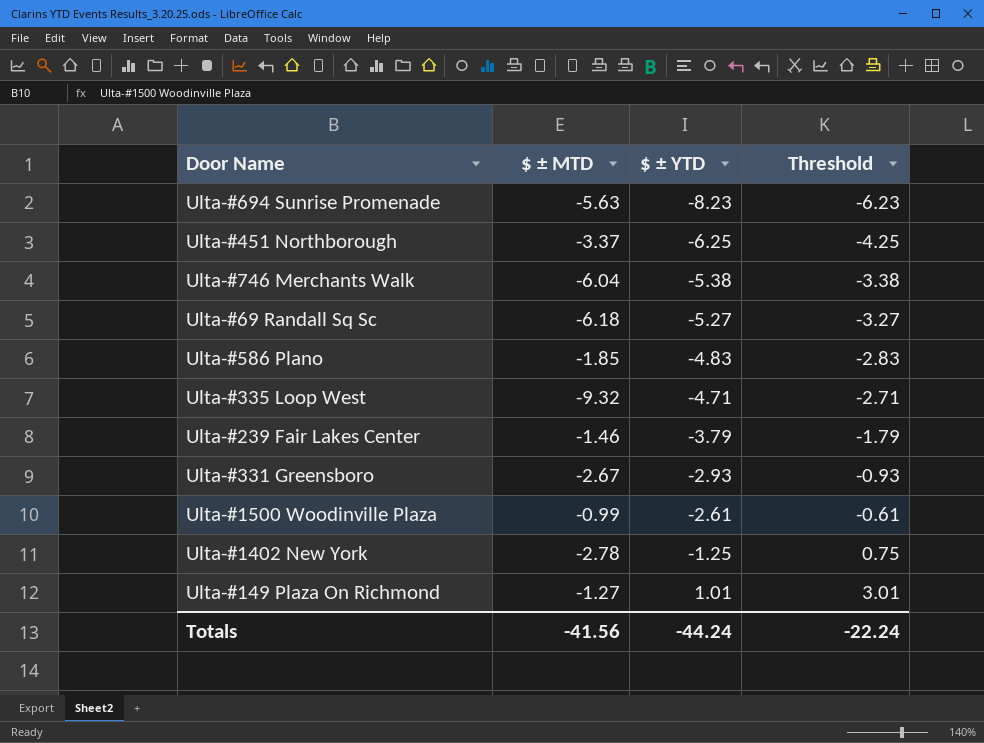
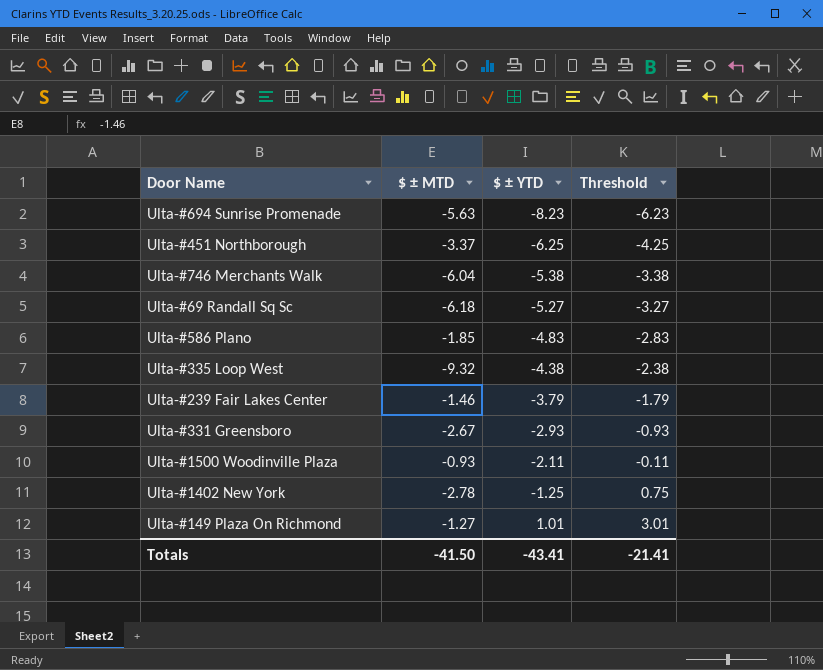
Ulta-#335 Loop West | $ ± YTD: -4.71 -> -4.38
Ulta-#335 Loop West | Threshold: -2.71 -> -2.38
Ulta-#1500 Woodinville Plaza | $ ± MTD: -0.99 -> -0.93
Ulta-#1500 Woodinville Plaza | $ ± YTD: -2.61 -> -2.11
Ulta-#1500 Woodinville Plaza | Threshold: -0.61 -> -0.11
Totals | $ ± MTD: -41.56 -> -41.50
Totals | $ ± YTD: -44.24 -> -43.41
Totals | Threshold: -22.24 -> -21.41

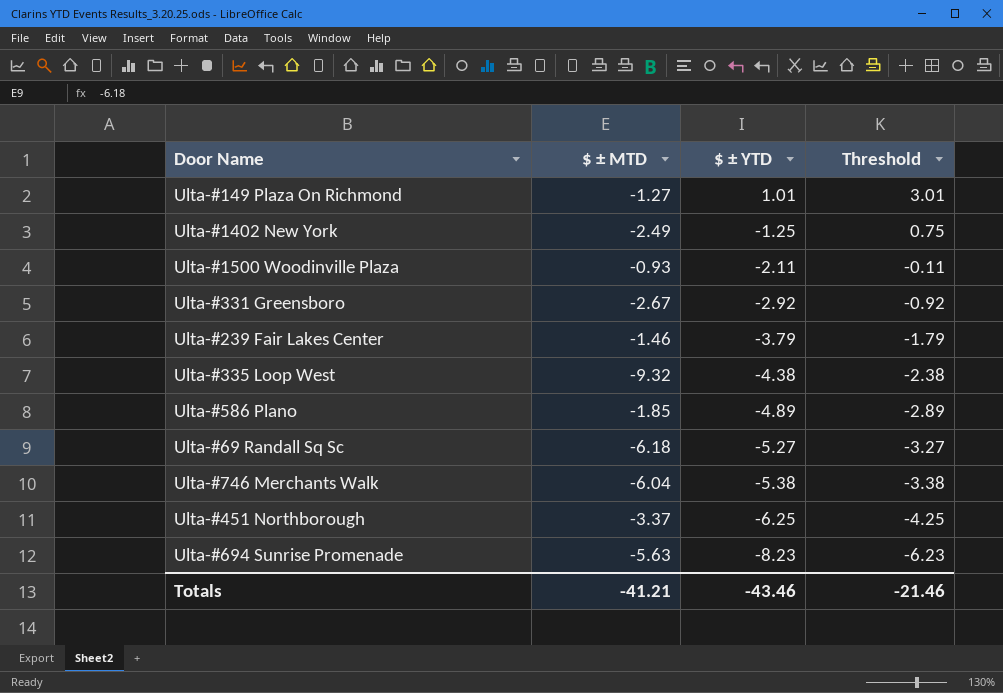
row order: $ ± YTD ascending -> $ ± YTD descending
Ulta-#1402 New York | $ ± MTD: -2.78 -> -2.49
Ulta-#331 Greensboro | $ ± YTD: -2.93 -> -2.92
Ulta-#331 Greensboro | Threshold: -0.93 -> -0.92
Ulta-#586 Plano | $ ± YTD: -4.83 -> -4.89
Ulta-#586 Plano | Threshold: -2.83 -> -2.89
Totals | $ ± MTD: -41.50 -> -41.21
Totals | $ ± YTD: -43.41 -> -43.46
Totals | Threshold: -21.41 -> -21.46

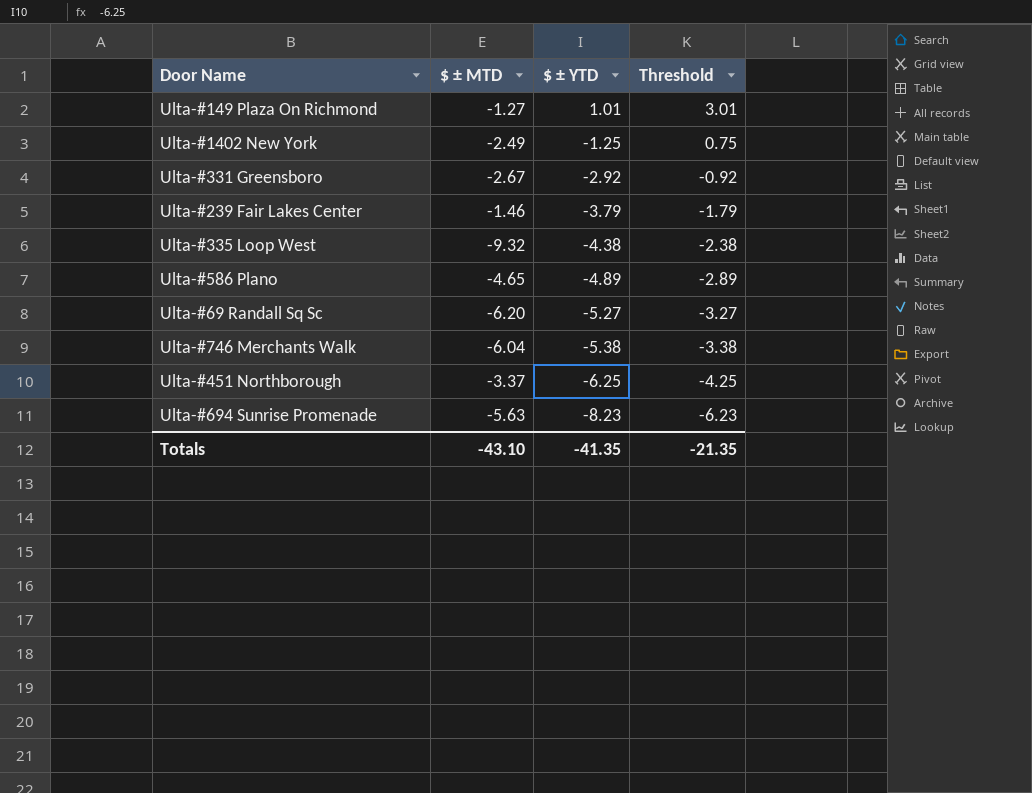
row Ulta-#1500 Woodinville Plaza: -0.93 | -2.11 | -0.11 -> none
Ulta-#586 Plano | $ ± MTD: -1.85 -> -4.65
Ulta-#69 Randall Sq Sc | $ ± MTD: -6.18 -> -6.20
Totals | $ ± MTD: -41.21 -> -43.10
Totals | $ ± YTD: -43.46 -> -41.35
Totals | Threshold: -21.46 -> -21.35

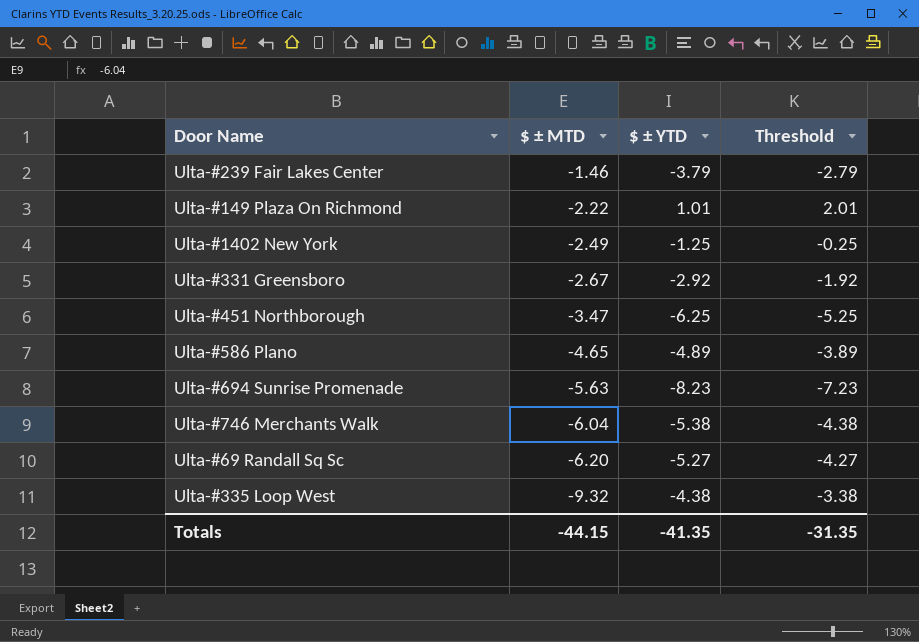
row order: $ ± YTD descending -> $ ± MTD descending
column Threshold | formula: [$ ± YTD] + 2 -> [$ ± YTD] + 1
Ulta-#149 Plaza On Richmond | $ ± MTD: -1.27 -> -2.22
Ulta-#451 Northborough | $ ± MTD: -3.37 -> -3.47
Totals | $ ± MTD: -43.10 -> -44.15
Totals | Threshold: -21.35 -> -31.35

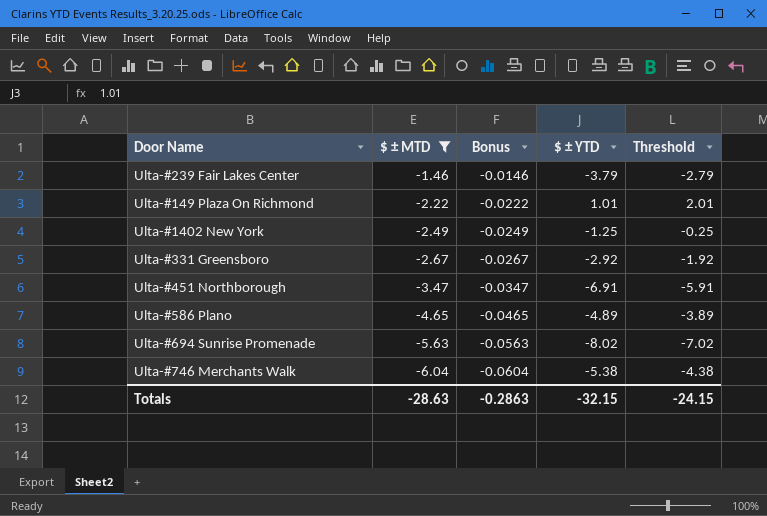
filter: none -> $ ± MTD >= -6.04
column Bonus | formula: none -> [$ ± MTD] * 0.01
Ulta-#451 Northborough | $ ± YTD: -6.25 -> -6.91
Ulta-#451 Northborough | Threshold: -5.25 -> -5.91
Ulta-#694 Sunrise Promenade | $ ± YTD: -8.23 -> -8.02
Ulta-#694 Sunrise Promenade | Threshold: -7.23 -> -7.02
Totals | $ ± MTD: -44.15 -> -28.63
Totals | $ ± YTD: -41.35 -> -32.15
Totals | Threshold: -31.35 -> -24.15

